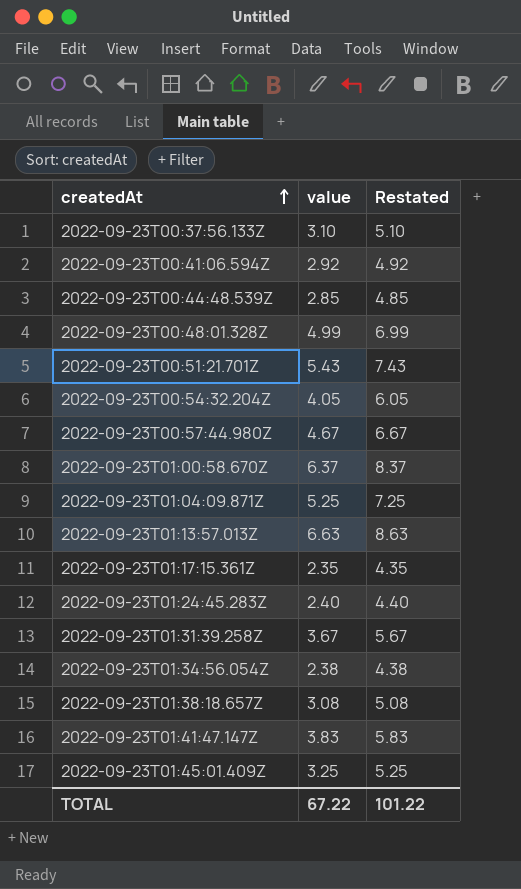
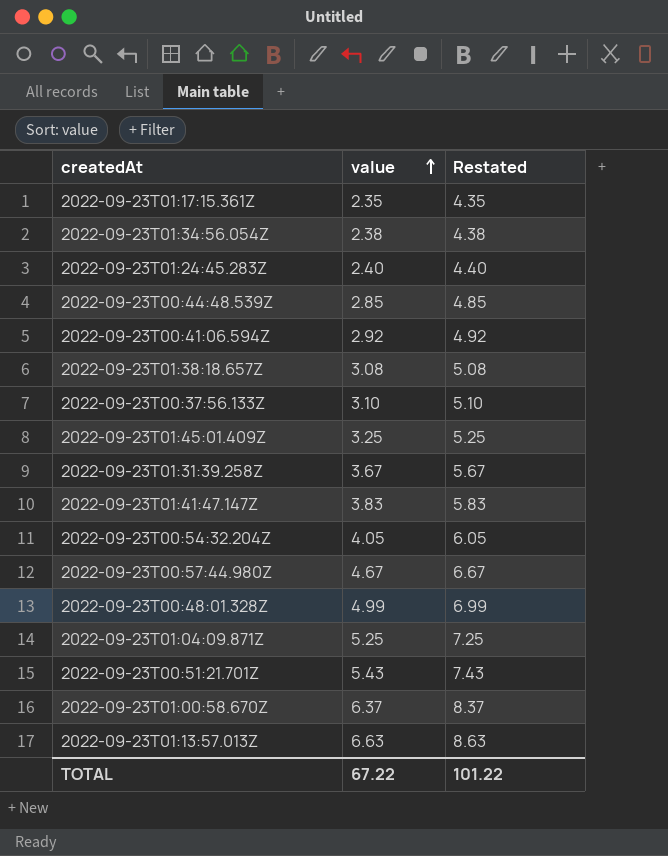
row order: createdAt ascending -> value ascending

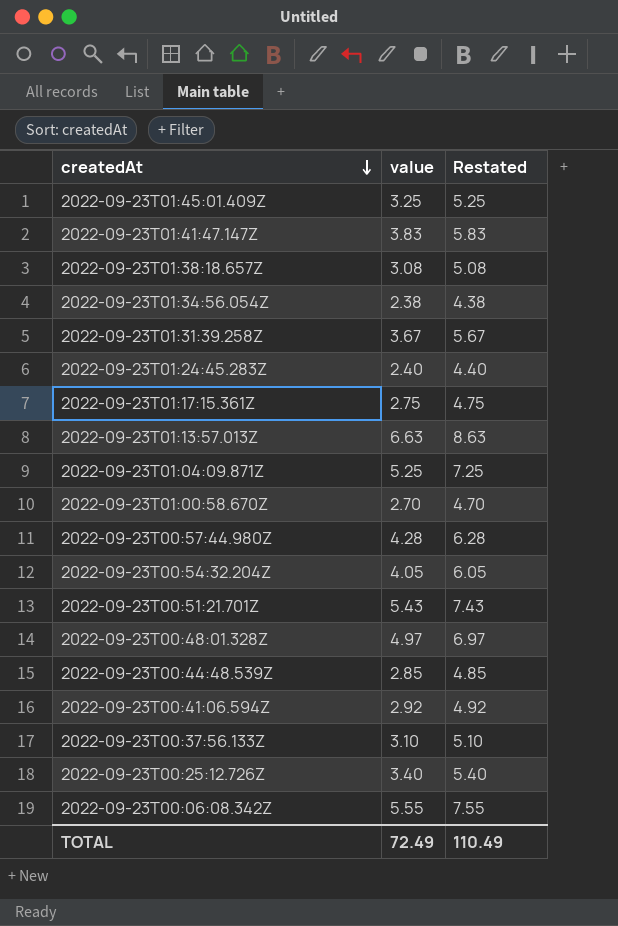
row order: value ascending -> createdAt descending
2022-09-23T01:17:15.361Z | value: 2.35 -> 2.75
2022-09-23T01:17:15.361Z | Restated: 4.35 -> 4.75
2022-09-23T01:00:58.670Z | value: 6.37 -> 2.70
2022-09-23T01:00:58.670Z | Restated: 8.37 -> 4.70
2022-09-23T00:57:44.980Z | value: 4.67 -> 4.28
2022-09-23T00:57:44.980Z | Restated: 6.67 -> 6.28
2022-09-23T00:48:01.328Z | value: 4.99 -> 4.97
2022-09-23T00:48:01.328Z | Restated: 6.99 -> 6.97
row 2022-09-23T00:25:12.726Z: none -> 3.40 | 5.40
row 2022-09-23T00:06:08.342Z: none -> 5.55 | 7.55
TOTAL | value: 67.22 -> 72.49
TOTAL | Restated: 101.22 -> 110.49

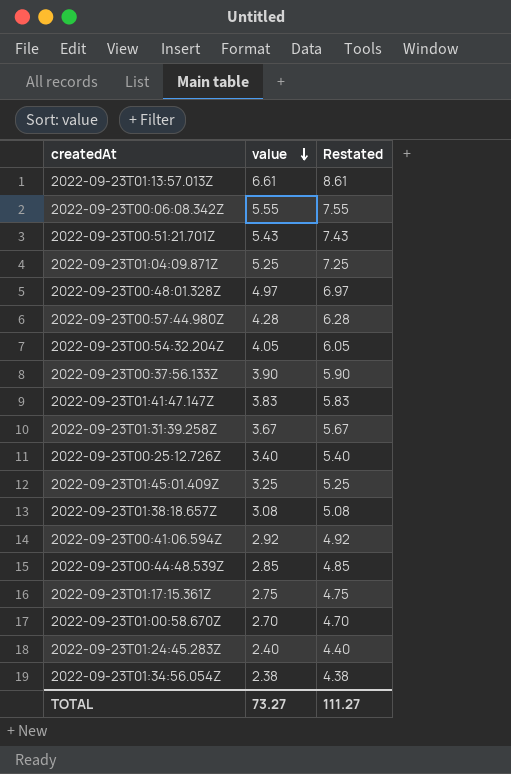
row order: createdAt descending -> value descending
2022-09-23T01:13:57.013Z | value: 6.63 -> 6.61
2022-09-23T01:13:57.013Z | Restated: 8.63 -> 8.61
2022-09-23T00:37:56.133Z | value: 3.10 -> 3.90
2022-09-23T00:37:56.133Z | Restated: 5.10 -> 5.90
TOTAL | value: 72.49 -> 73.27
TOTAL | Restated: 110.49 -> 111.27

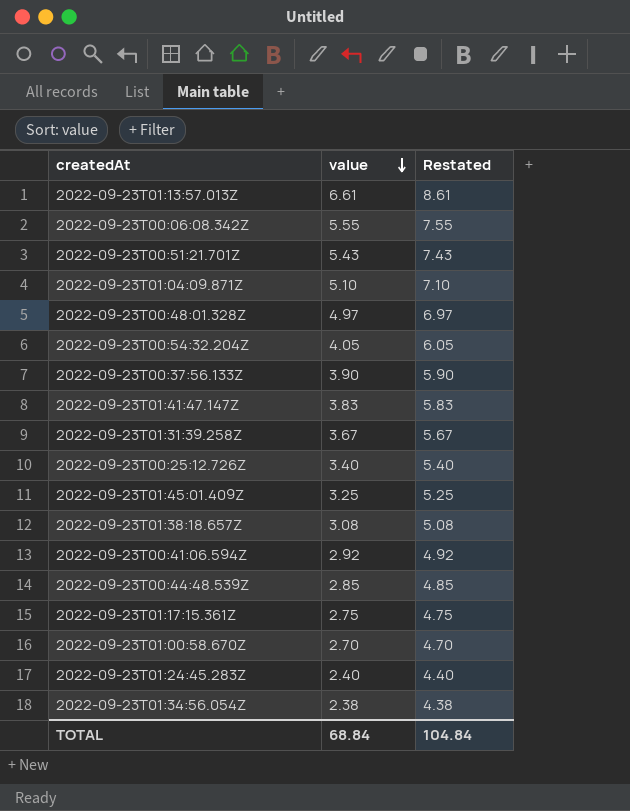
row 2022-09-23T00:57:44.980Z: 4.28 | 6.28 -> none
2022-09-23T01:04:09.871Z | value: 5.25 -> 5.10
2022-09-23T01:04:09.871Z | Restated: 7.25 -> 7.10
TOTAL | value: 73.27 -> 68.84
TOTAL | Restated: 111.27 -> 104.84

